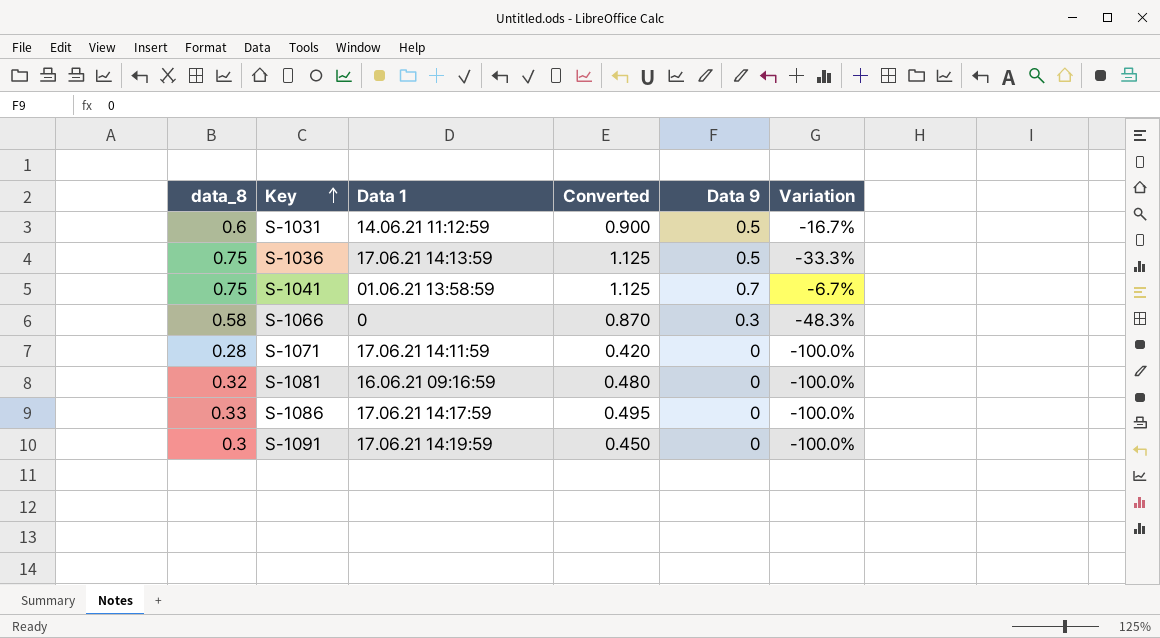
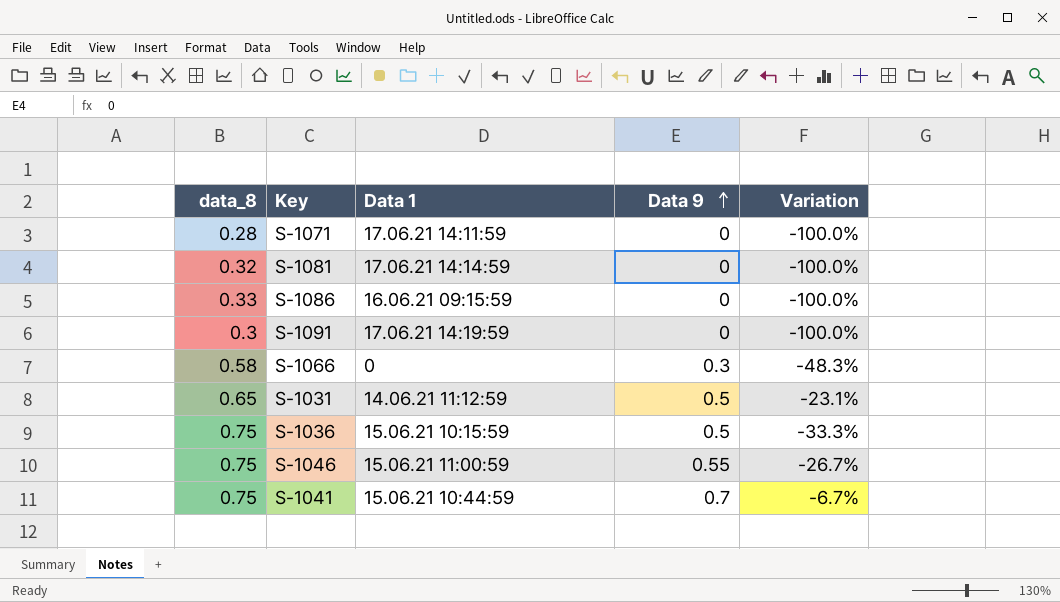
row order: Key ascending -> Data 9 ascending
column Converted | formula: [data_8] * 1.5 -> none
S-1081 | Data 1: 16.06.21 09:16:59 -> 17.06.21 14:14:59
S-1086 | Data 1: 17.06.21 14:17:59 -> 16.06.21 09:15:59
S-1031 | data_8: 0.6 -> 0.65
S-1031 | Variation: -16.7% -> -23.1%
S-1036 | Data 1: 17.06.21 14:13:59 -> 15.06.21 10:15:59
row S-1046: none -> 0.75 | 15.06.21 11:00:59 | 0.55 | -26.7%
S-1041 | Data 1: 01.06.21 13:58:59 -> 15.06.21 10:44:59

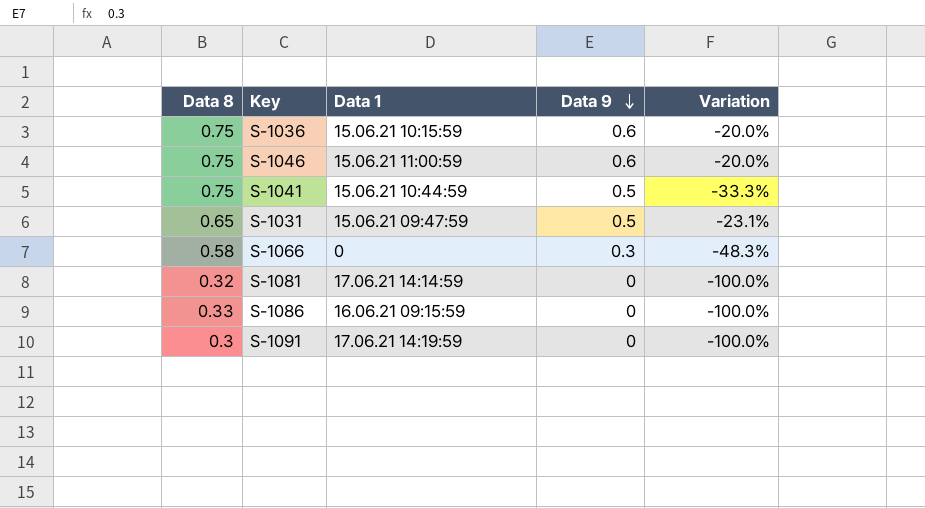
row order: Data 9 ascending -> Data 9 descending
column name: data_8 -> Data 8
row S-1071: 0.28 | 17.06.21 14:11:59 | 0 | -100.0% -> none
S-1036 | Data 9: 0.5 -> 0.6
S-1036 | Variation: -33.3% -> -20.0%
S-1046 | Data 9: 0.55 -> 0.6
S-1046 | Variation: -26.7% -> -20.0%
S-1041 | Data 9: 0.7 -> 0.5
S-1041 | Variation: -6.7% -> -33.3%
S-1031 | Data 1: 14.06.21 11:12:59 -> 15.06.21 09:47:59

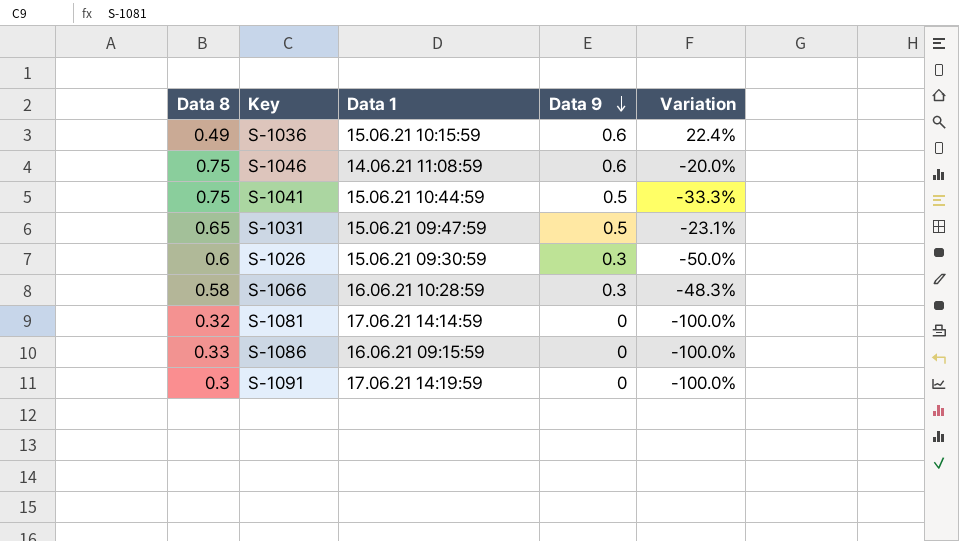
S-1036 | Data 8: 0.75 -> 0.49
S-1036 | Variation: -20.0% -> 22.4%
S-1046 | Data 1: 15.06.21 11:00:59 -> 14.06.21 11:08:59
row S-1026: none -> 0.6 | 15.06.21 09:30:59 | 0.3 | -50.0%
S-1066 | Data 1: 0 -> 16.06.21 10:28:59

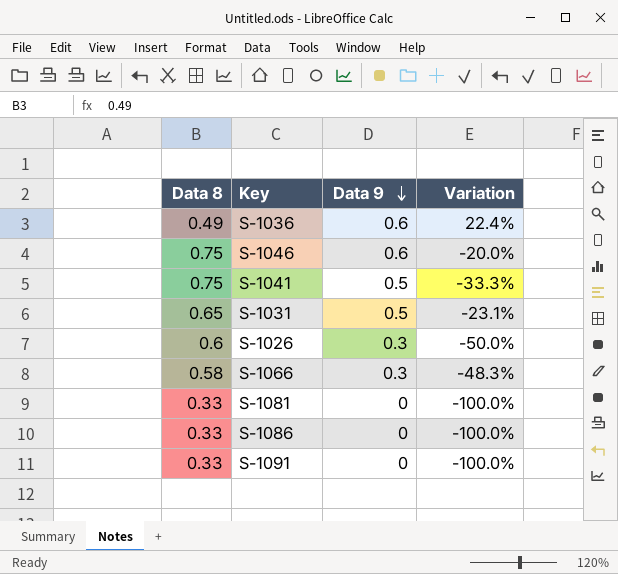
column Data 1 | position: 3 -> none
S-1081 | Data 8: 0.32 -> 0.33
S-1091 | Data 8: 0.3 -> 0.33

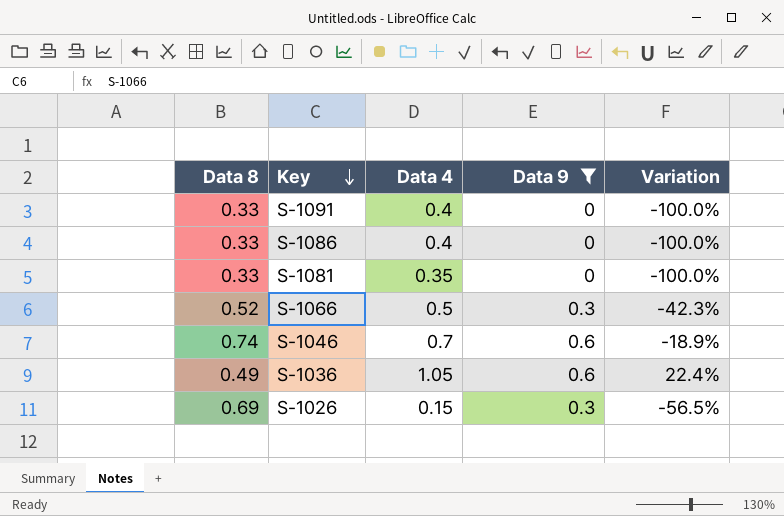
filter: none -> Data 9 != 0.5
row order: Data 9 descending -> Key descending
column Data 4 | position: none -> 3
S-1066 | Data 8: 0.58 -> 0.52
S-1066 | Variation: -48.3% -> -42.3%
S-1046 | Data 8: 0.75 -> 0.74
S-1046 | Variation: -20.0% -> -18.9%
S-1026 | Data 8: 0.6 -> 0.69
S-1026 | Variation: -50.0% -> -56.5%

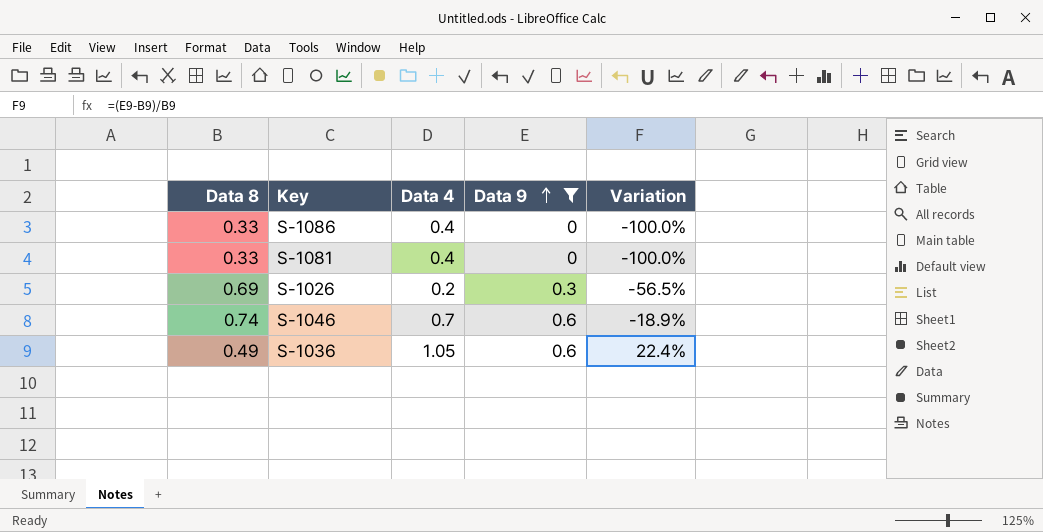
row order: Key descending -> Data 9 ascending
row S-1091: 0.33 | 0.4 | 0 | -100.0% -> none
row S-1066: 0.52 | 0.5 | 0.3 | -42.3% -> none
S-1081 | Data 4: 0.35 -> 0.4
S-1026 | Data 4: 0.15 -> 0.2

